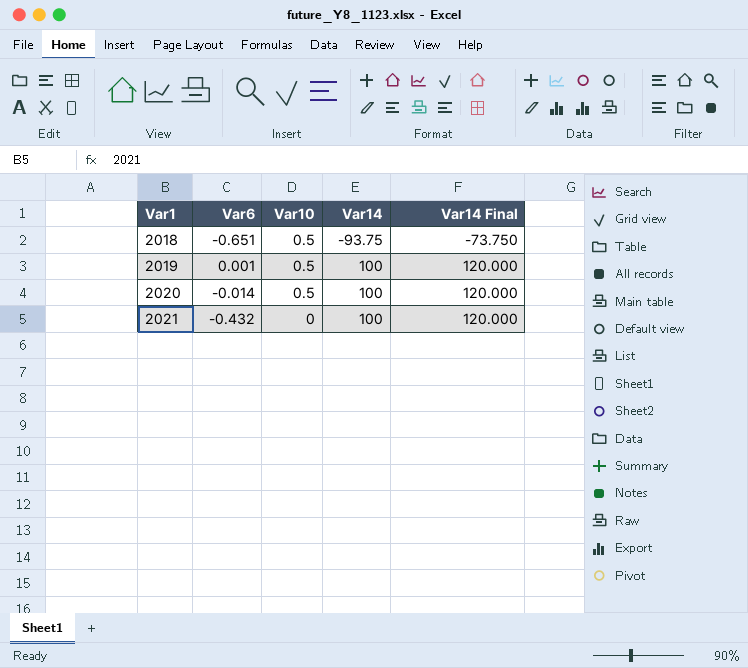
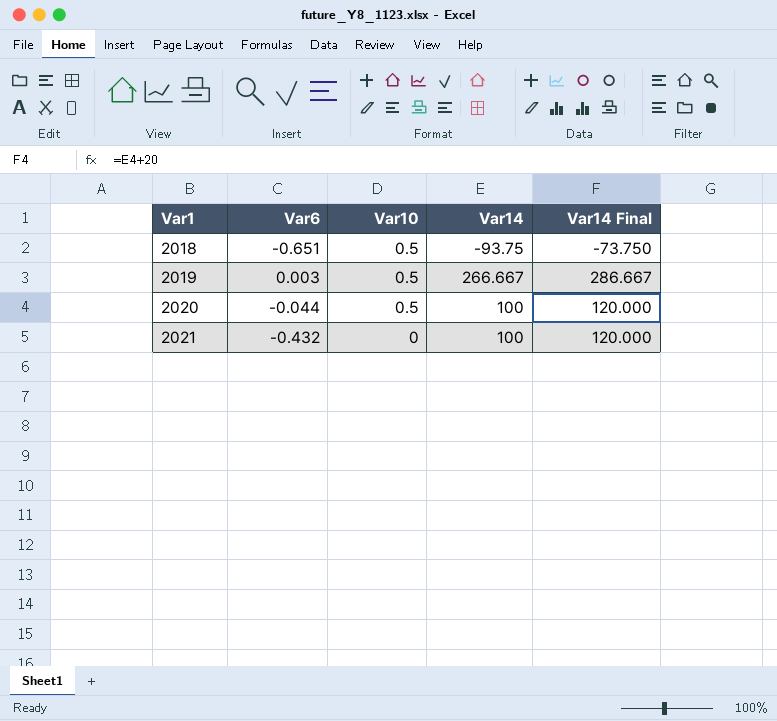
2019 | Var6: 0.001 -> 0.003
2019 | Var14: 100 -> 266.667
2019 | Var14 Final: 120.000 -> 286.667
2020 | Var6: -0.014 -> -0.044

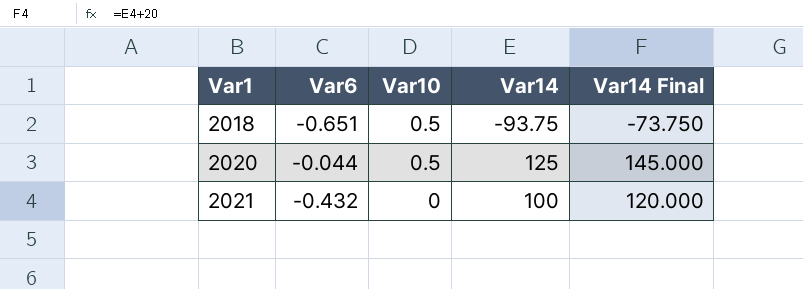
row 2019: 0.003 | 0.5 | 266.667 | 286.667 -> none
2020 | Var14: 100 -> 125
2020 | Var14 Final: 120.000 -> 145.000

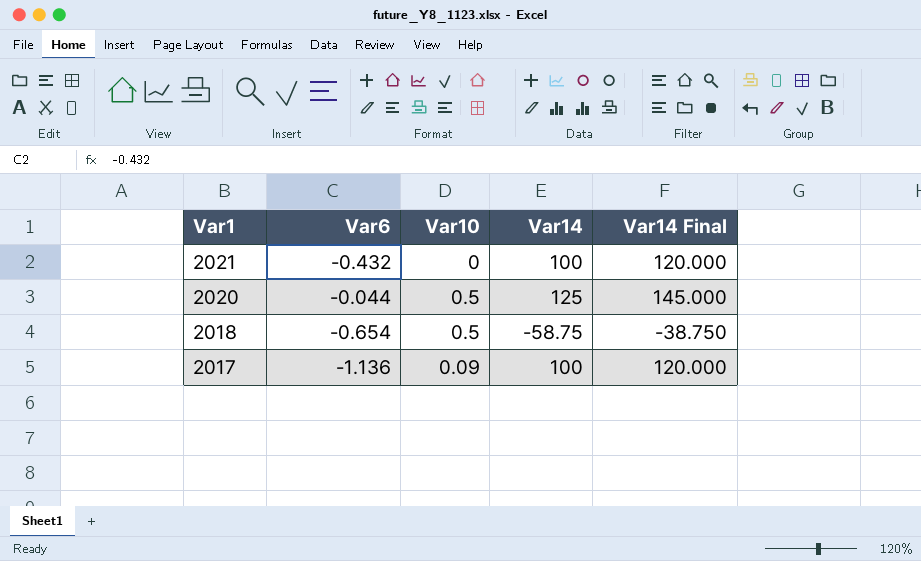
row order: Var1 ascending -> Var1 descending
2018 | Var6: -0.651 -> -0.654
2018 | Var14: -93.75 -> -58.75
2018 | Var14 Final: -73.750 -> -38.750
row 2017: none -> -1.136 | 0.09 | 100 | 120.000

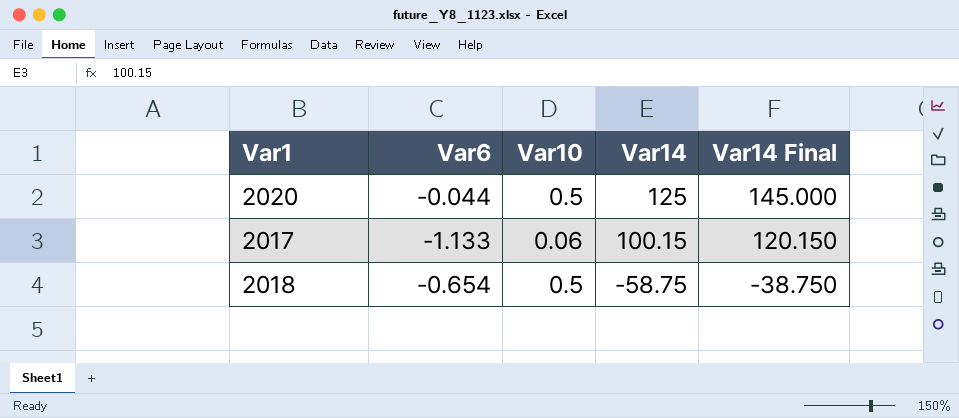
row order: Var1 descending -> Var14 descending
row 2021: -0.432 | 0 | 100 | 120.000 -> none
2017 | Var6: -1.136 -> -1.133
2017 | Var10: 0.09 -> 0.06
2017 | Var14: 100 -> 100.15
2017 | Var14 Final: 120.000 -> 120.150

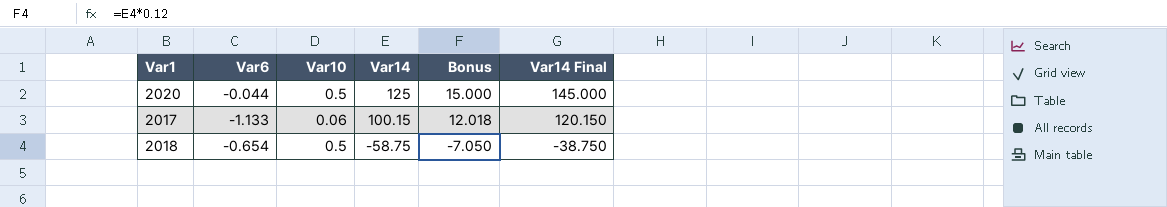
column Bonus | formula: none -> [Var14] * 0.12

